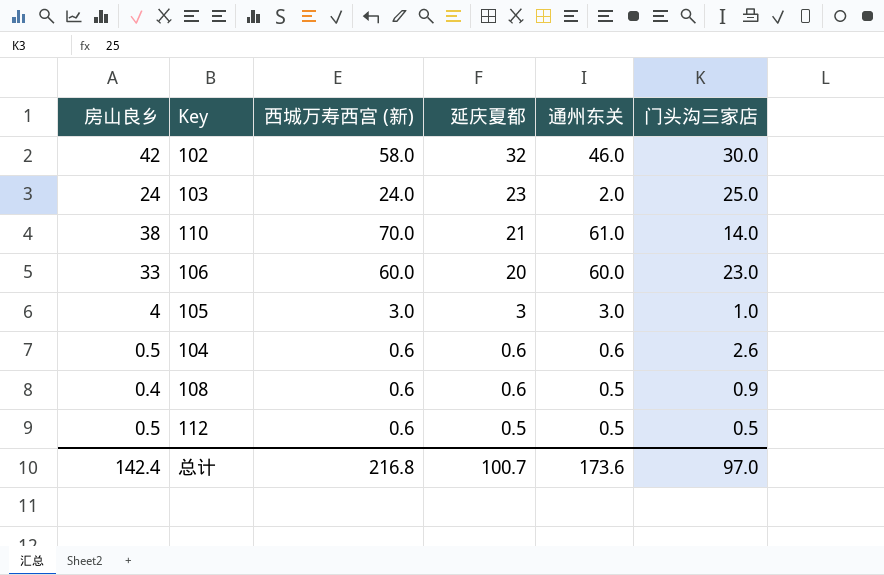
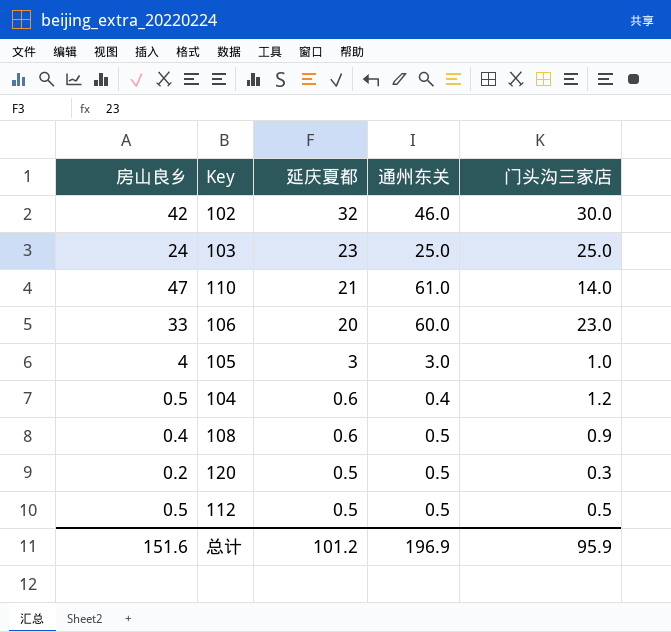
column 西城万寿西宫 (新) | position: 3 -> none
103 | 通州东关: 2.0 -> 25.0
110 | 房山良乡: 38 -> 47
104 | 通州东关: 0.6 -> 0.4
104 | 门头沟三家店: 2.6 -> 1.2
row 120: none -> 0.2 | 0.5 | 0.5 | 0.3
总计 | 房山良乡: 142.4 -> 151.6
总计 | 延庆夏都: 100.7 -> 101.2
总计 | 通州东关: 173.6 -> 196.9
总计 | 门头沟三家店: 97.0 -> 95.9

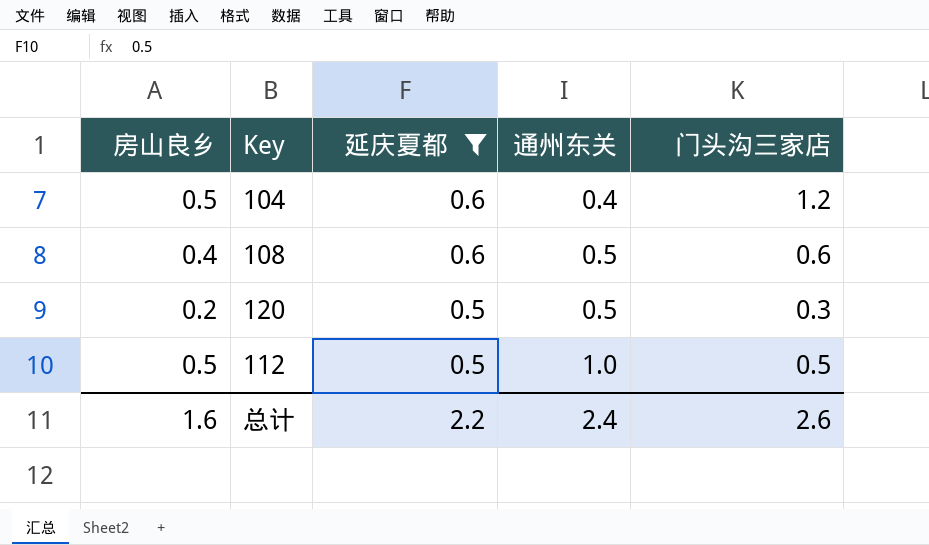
filter: none -> 延庆夏都 <= 0.6
108 | 门头沟三家店: 0.9 -> 0.6
112 | 通州东关: 0.5 -> 1.0
总计 | 房山良乡: 151.6 -> 1.6
总计 | 延庆夏都: 101.2 -> 2.2
总计 | 通州东关: 196.9 -> 2.4
总计 | 门头沟三家店: 95.9 -> 2.6

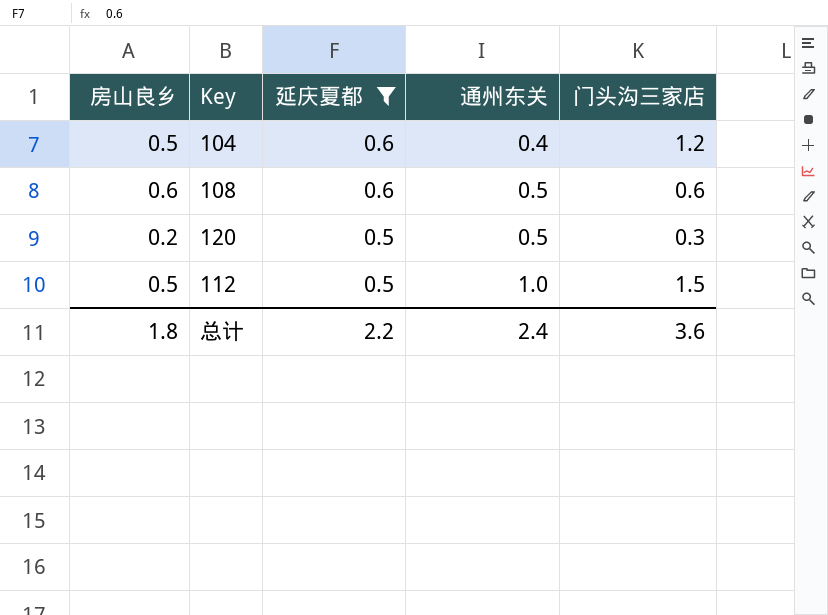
108 | 房山良乡: 0.4 -> 0.6
112 | 门头沟三家店: 0.5 -> 1.5
总计 | 房山良乡: 1.6 -> 1.8
总计 | 门头沟三家店: 2.6 -> 3.6

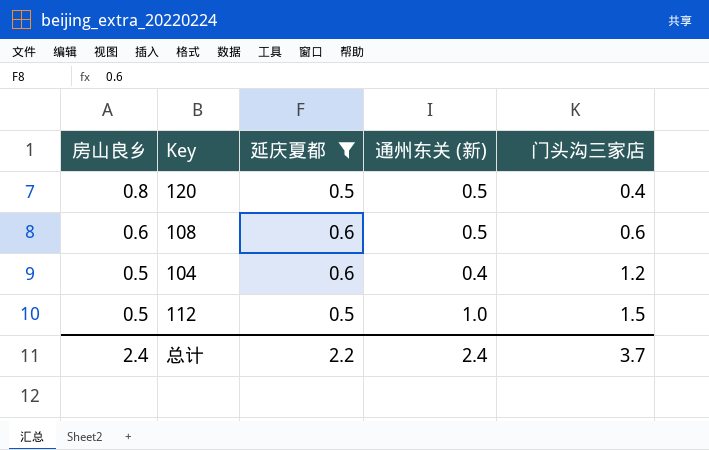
row order: 延庆夏都 descending -> 房山良乡 descending
column name: 通州东关 -> 通州东关 (新)
120 | 房山良乡: 0.2 -> 0.8
120 | 门头沟三家店: 0.3 -> 0.4
总计 | 房山良乡: 1.8 -> 2.4
总计 | 门头沟三家店: 3.6 -> 3.7

